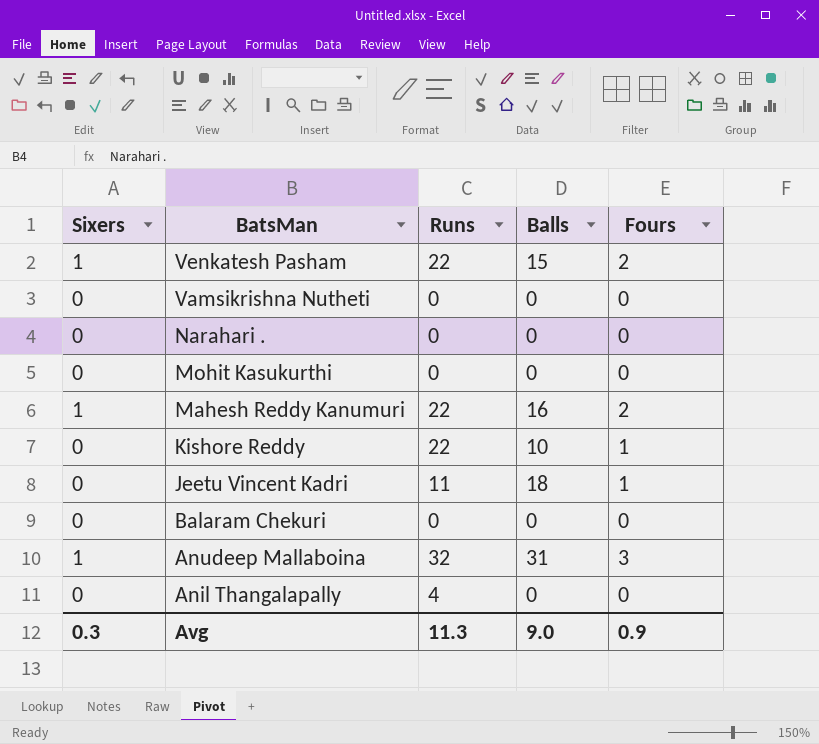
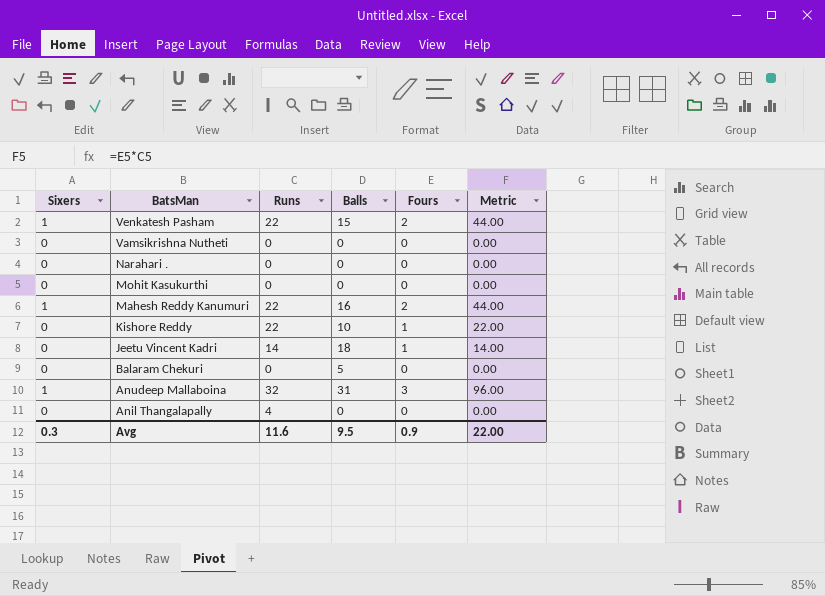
column Metric | formula: none -> [Runs] * [Fours]
Jeetu Vincent Kadri | Runs: 11 -> 14
Balaram Chekuri | Balls: 0 -> 5
Avg | Runs: 11.3 -> 11.6
Avg | Balls: 9.0 -> 9.5

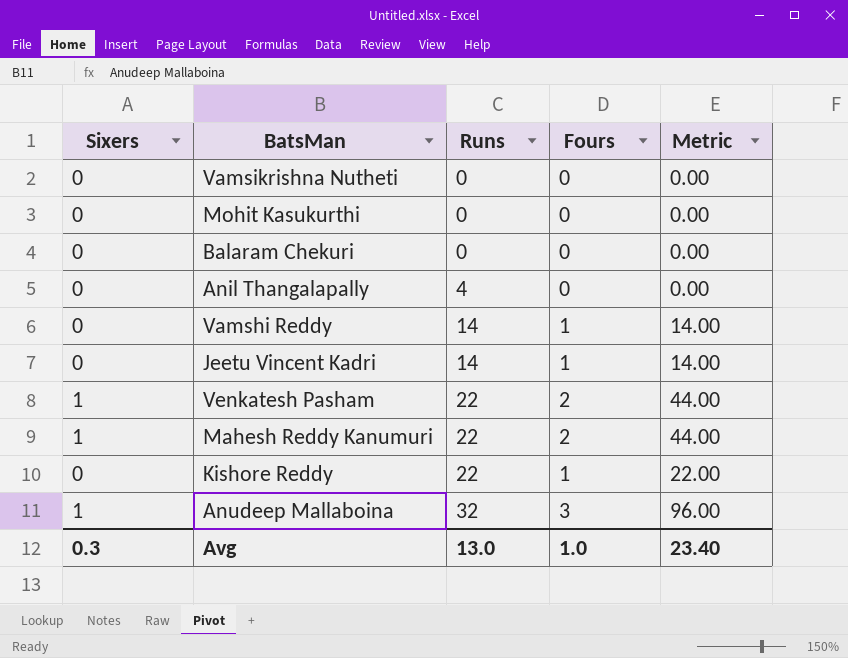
row order: BatsMan descending -> Runs ascending
column Balls | position: 4 -> none
row Narahari .: 0 | 0 | 0 | 0 | 0.00 -> none
row Vamshi Reddy: none -> 0 | 14 | 1 | 14.00
Avg | Runs: 11.6 -> 13.0
Avg | Fours: 0.9 -> 1.0
Avg | Metric: 22.00 -> 23.40

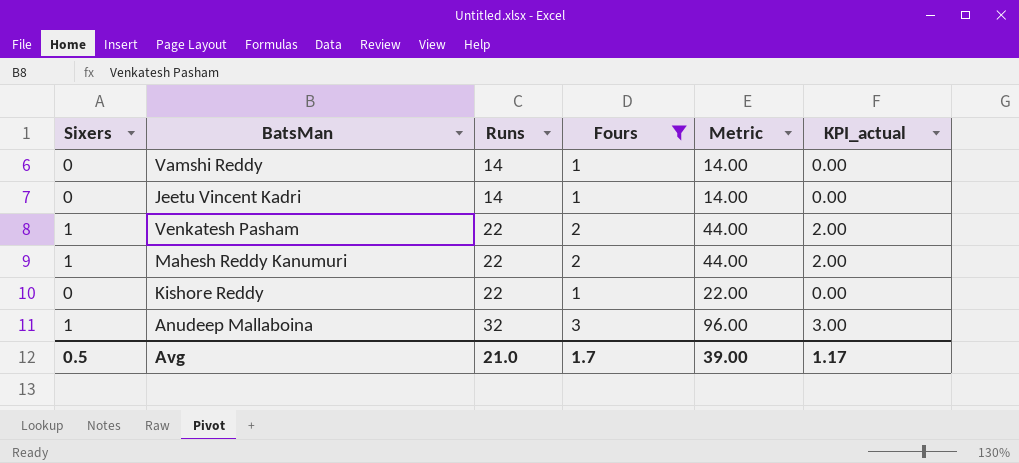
filter: none -> Fours != 0
column KPI_actual | formula: none -> [Sixers] * [Fours]
Avg | Sixers: 0.3 -> 0.5
Avg | Runs: 13.0 -> 21.0
Avg | Fours: 1.0 -> 1.7
Avg | Metric: 23.40 -> 39.00

